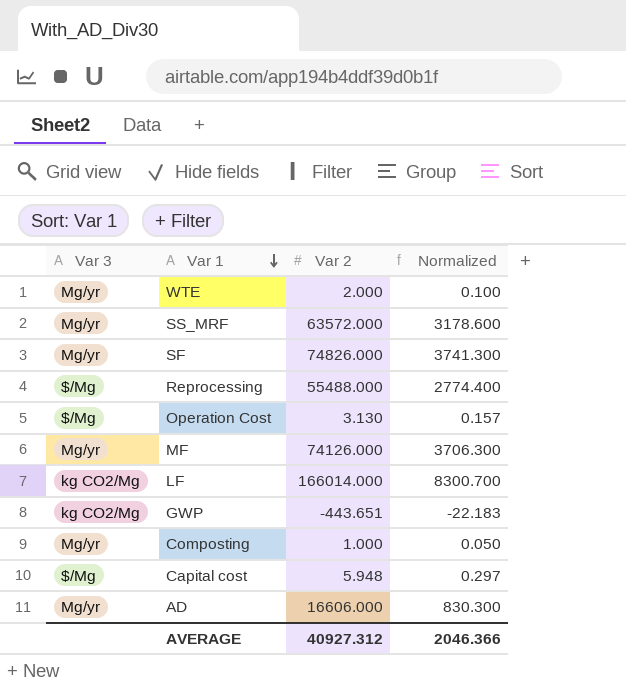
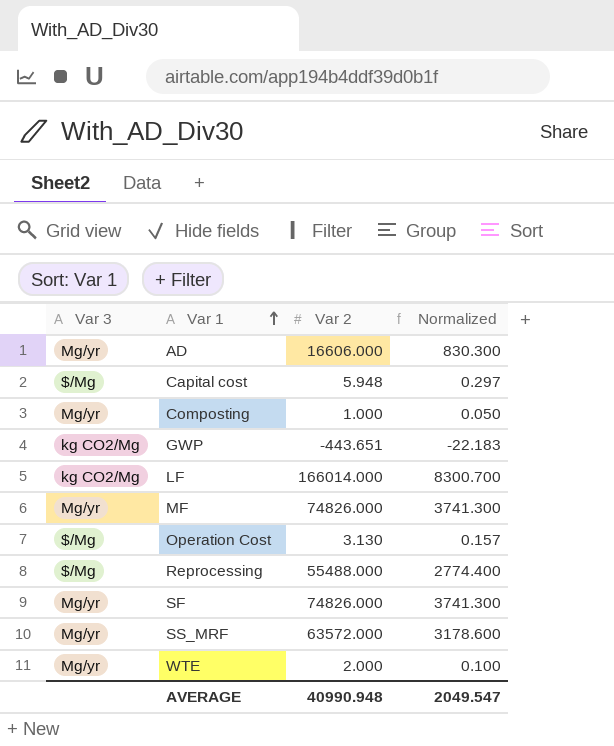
row order: Var 1 descending -> Var 1 ascending
MF | Var 2: 74126.000 -> 74826.000
MF | Normalized: 3706.300 -> 3741.300
AVERAGE | Var 2: 40927.312 -> 40990.948
AVERAGE | Normalized: 2046.366 -> 2049.547

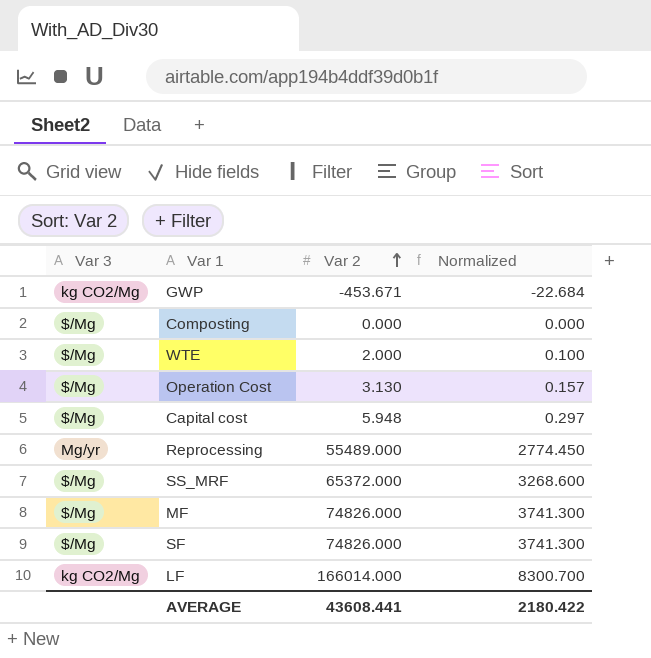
row order: Var 1 ascending -> Var 2 ascending
row AD: Mg/yr | 16606.000 | 830.300 -> none
GWP | Var 2: -443.651 -> -453.671
GWP | Normalized: -22.183 -> -22.684
Composting | Var 3: Mg/yr -> $/Mg
Composting | Var 2: 1.000 -> 0.000
Composting | Normalized: 0.050 -> 0.000
WTE | Var 3: Mg/yr -> $/Mg
Reprocessing | Var 3: $/Mg -> Mg/yr
Reprocessing | Var 2: 55488.000 -> 55489.000
Reprocessing | Normalized: 2774.400 -> 2774.450
SS_MRF | Var 3: Mg/yr -> $/Mg
SS_MRF | Var 2: 63572.000 -> 65372.000
SS_MRF | Normalized: 3178.600 -> 3268.600
MF | Var 3: Mg/yr -> $/Mg
SF | Var 3: Mg/yr -> $/Mg
AVERAGE | Var 2: 40990.948 -> 43608.441
AVERAGE | Normalized: 2049.547 -> 2180.422

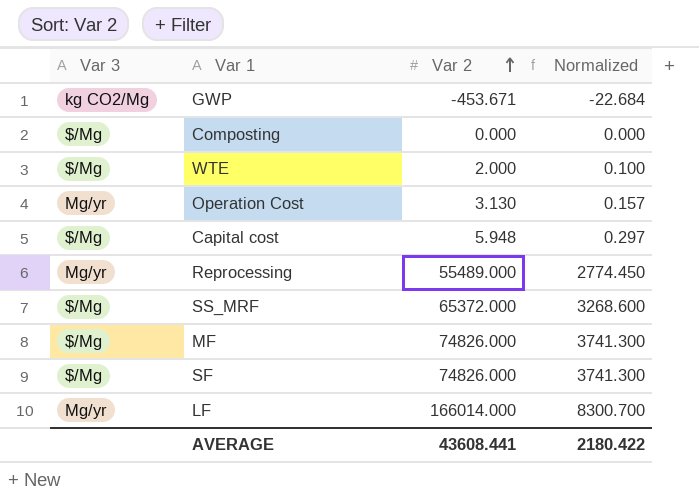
Operation Cost | Var 3: $/Mg -> Mg/yr
LF | Var 3: kg CO2/Mg -> Mg/yr

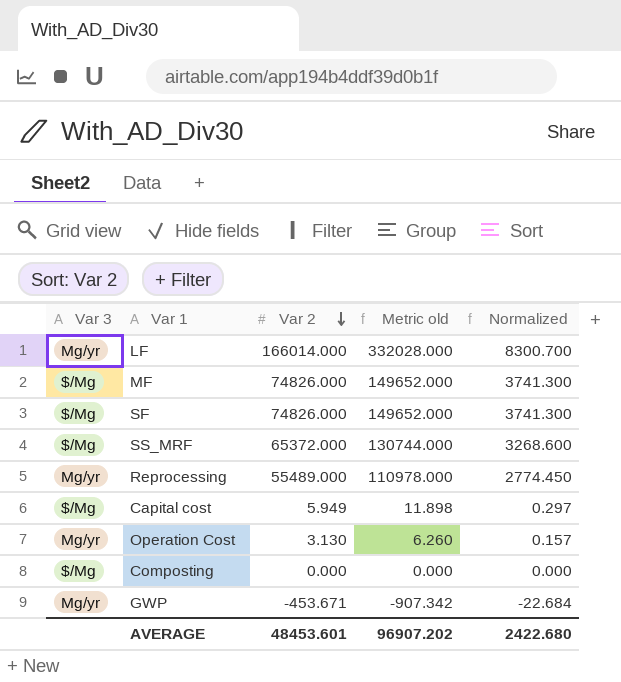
row order: Var 2 ascending -> Var 2 descending
column Metric old | formula: none -> [Var 2] * 2
row WTE: $/Mg | 2.000 | 0.100 -> none
Capital cost | Var 2: 5.948 -> 5.949
GWP | Var 3: kg CO2/Mg -> Mg/yr
AVERAGE | Var 2: 43608.441 -> 48453.601
AVERAGE | Normalized: 2180.422 -> 2422.680

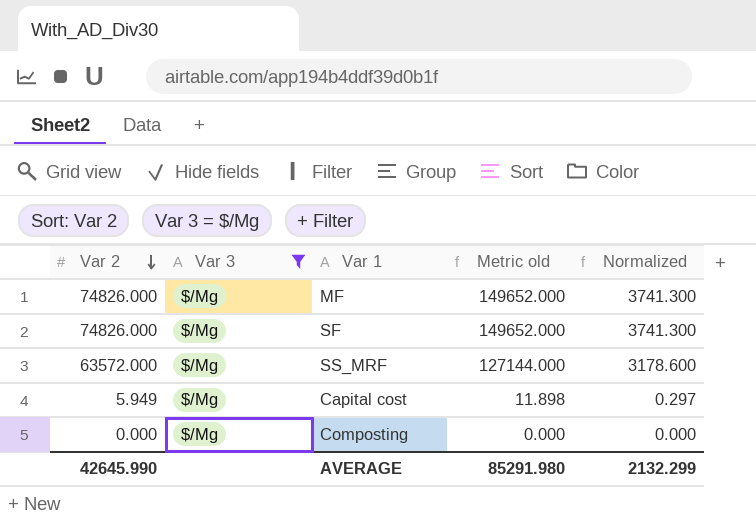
filter: none -> Var 3 = $/Mg
column Var 2 | position: 3 -> 1
SS_MRF | Var 2: 65372.000 -> 63572.000
SS_MRF | Metric old: 130744.000 -> 127144.000
SS_MRF | Normalized: 3268.600 -> 3178.600
AVERAGE | Var 2: 48453.601 -> 42645.990
AVERAGE | Metric old: 96907.202 -> 85291.980
AVERAGE | Normalized: 2422.680 -> 2132.299

